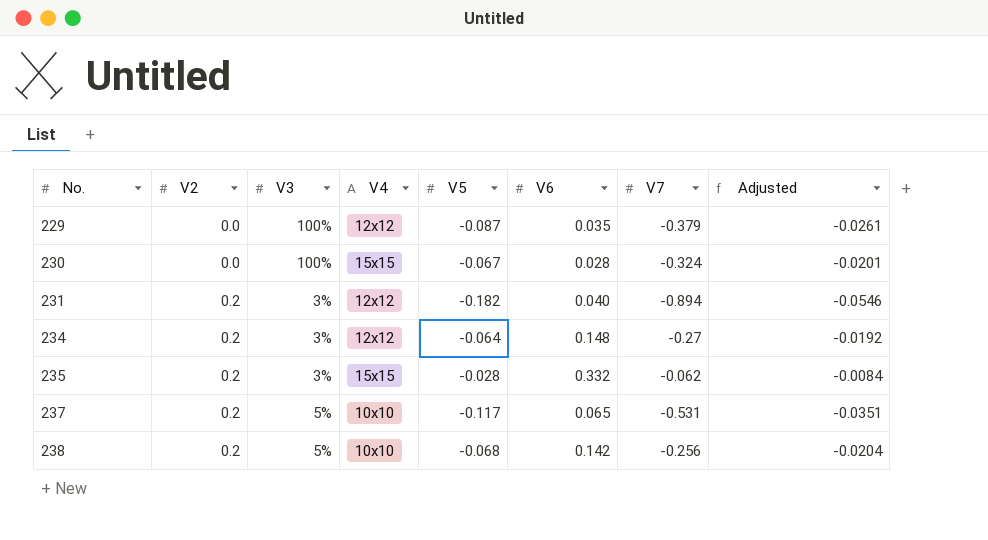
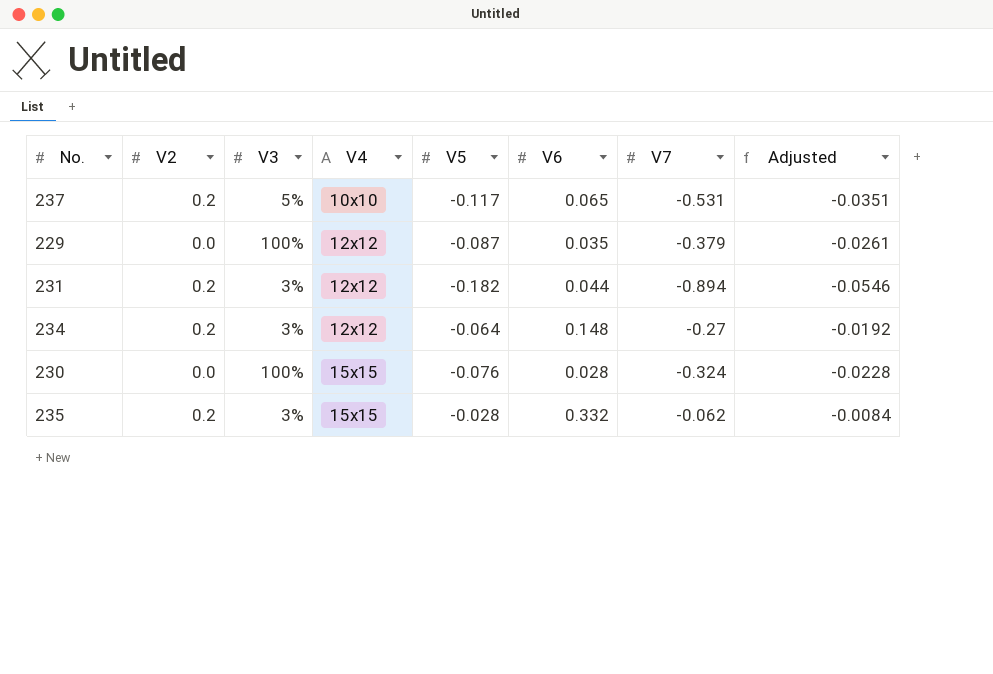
row order: No. ascending -> V4 ascending
row 238: 0.2 | 5% | 10x10 | -0.068 | 0.142 | -0.256 | -0.0204 -> none
231 | V6: 0.040 -> 0.044
230 | V5: -0.067 -> -0.076
230 | Adjusted: -0.0201 -> -0.0228

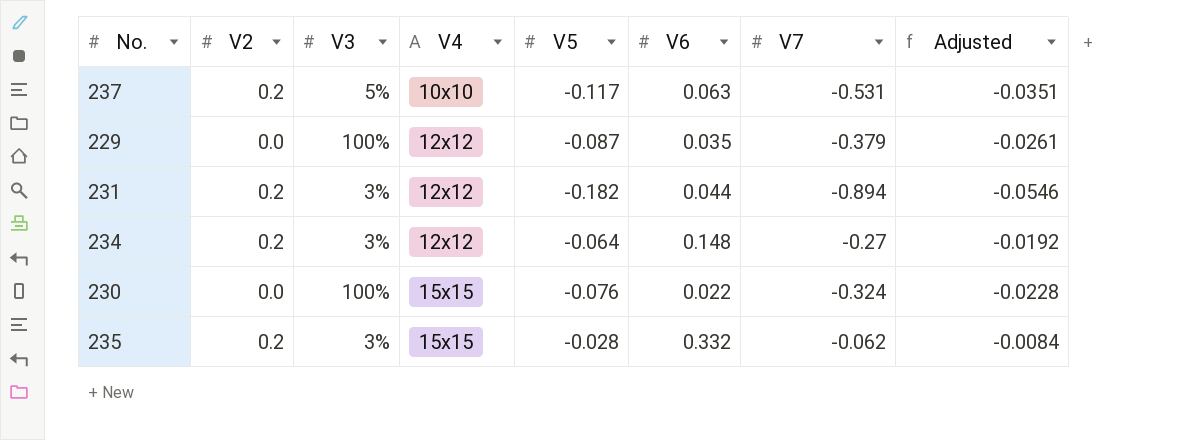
237 | V6: 0.065 -> 0.063
230 | V6: 0.028 -> 0.022

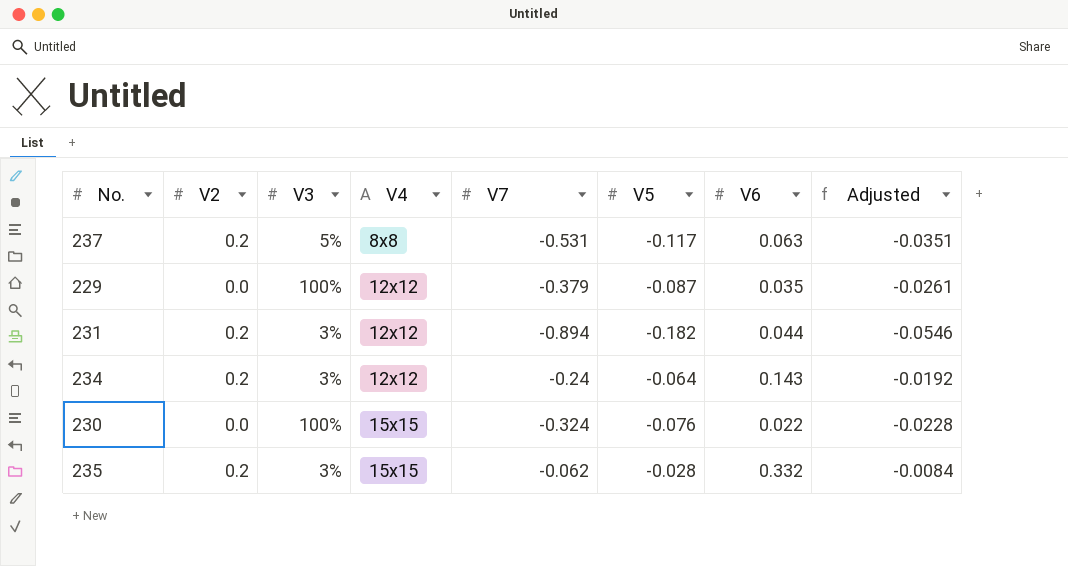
column V7 | position: 7 -> 5
237 | V4: 10x10 -> 8x8
234 | V7: -0.27 -> -0.24
234 | V6: 0.148 -> 0.143

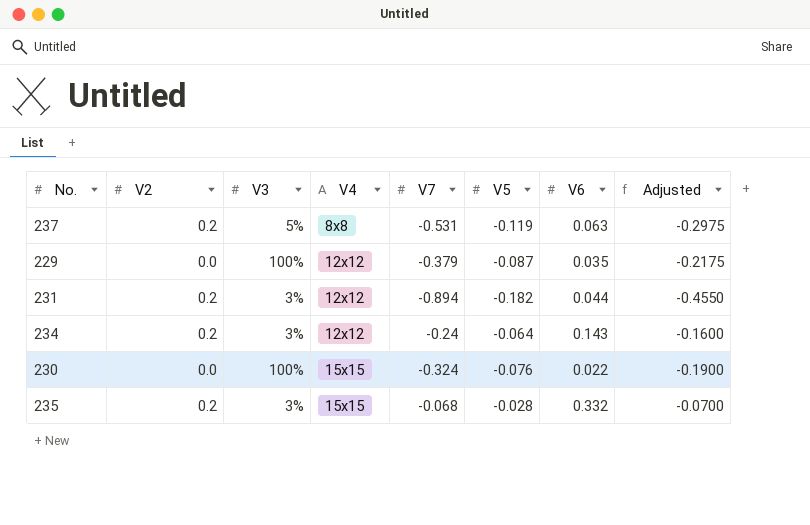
column Adjusted | formula: [V5] * 0.3 -> [V5] * 2.5
237 | V5: -0.117 -> -0.119
235 | V7: -0.062 -> -0.068

